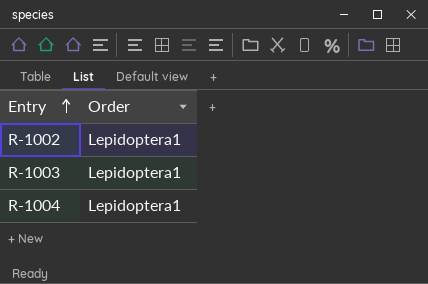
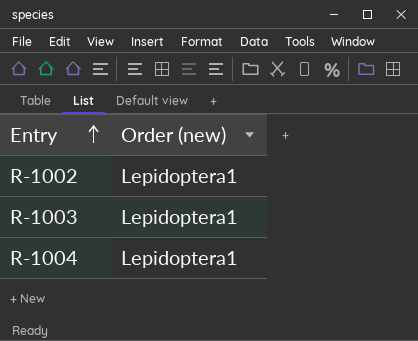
column name: Order -> Order (new)

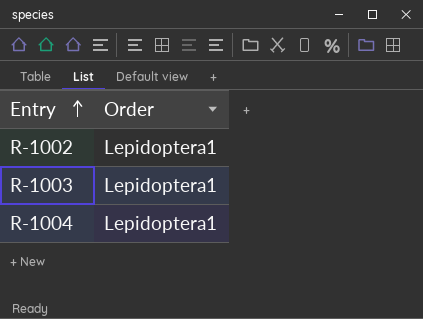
column name: Order (new) -> Order

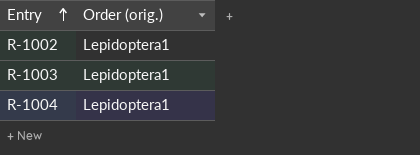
column name: Order -> Order (orig.)

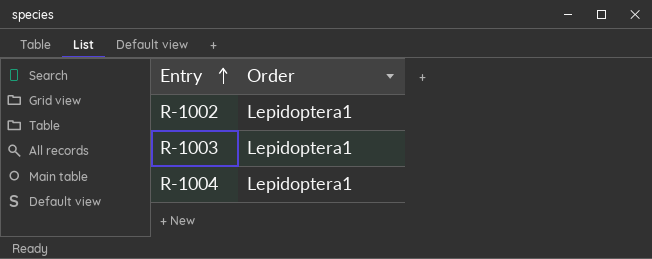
column name: Order (orig.) -> Order

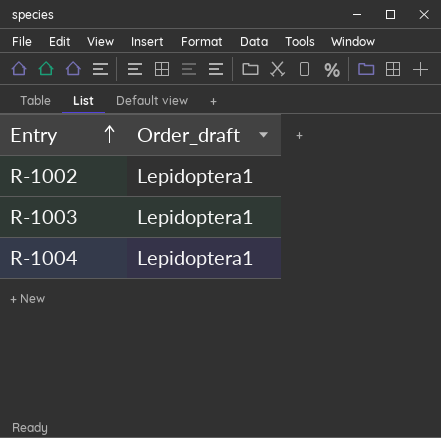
column name: Order -> Order_draft

